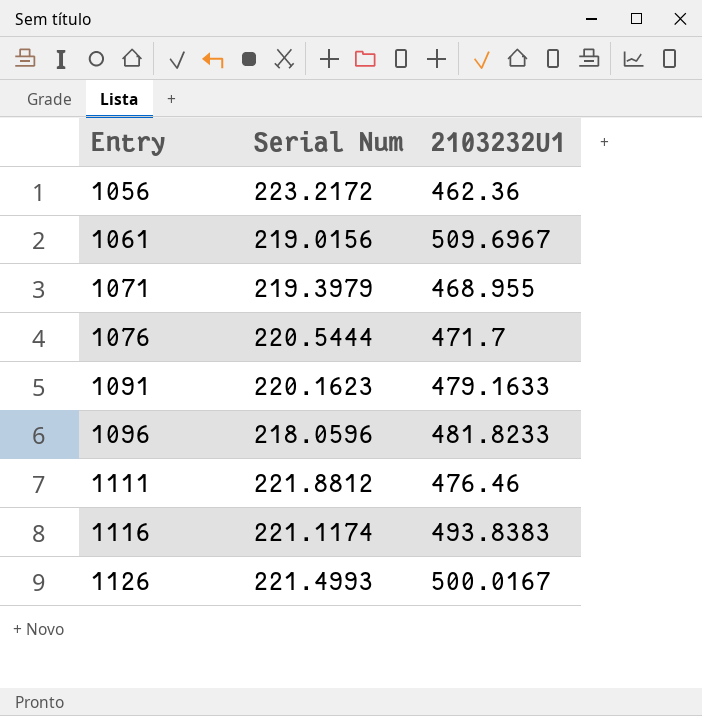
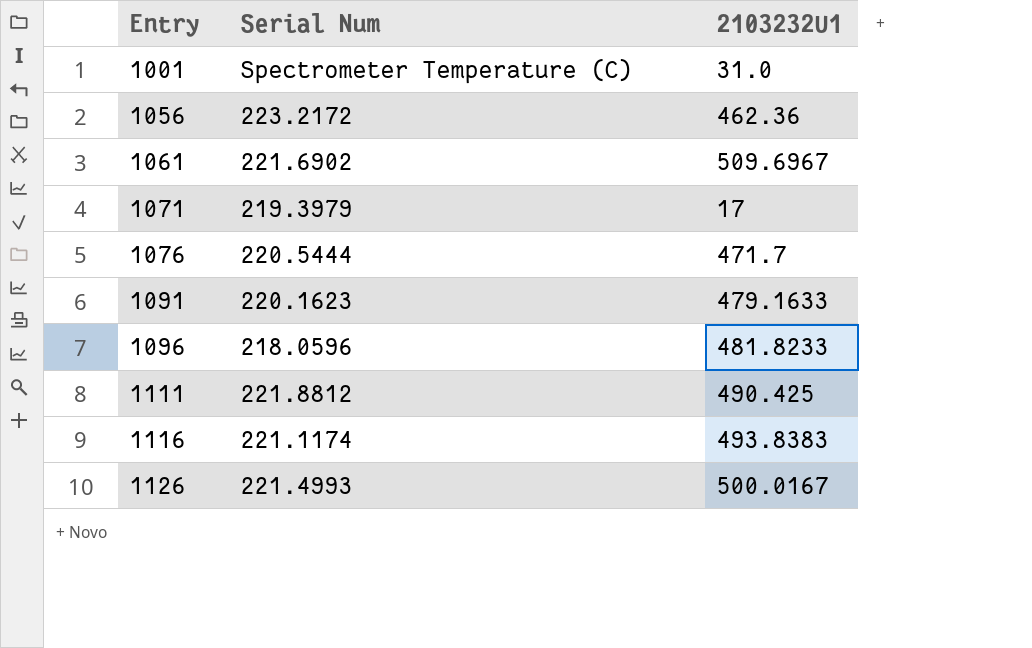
row 1001: none -> Spectrometer Temperature (C) | 31.0
1061 | Serial Num: 219.0156 -> 221.6902
1071 | 2103232U1: 468.955 -> 17
1111 | 2103232U1: 476.46 -> 490.425

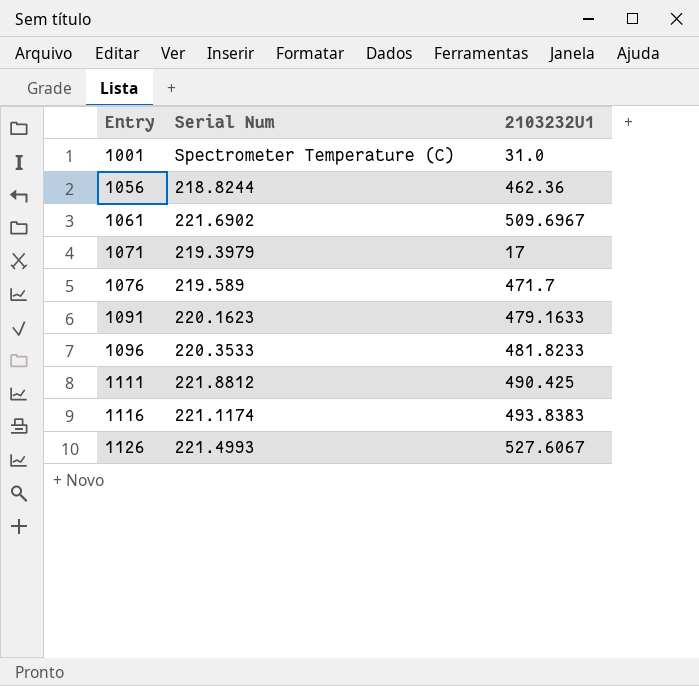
1056 | Serial Num: 223.2172 -> 218.8244
1076 | Serial Num: 220.5444 -> 219.589
1096 | Serial Num: 218.0596 -> 220.3533
1126 | 2103232U1: 500.0167 -> 527.6067

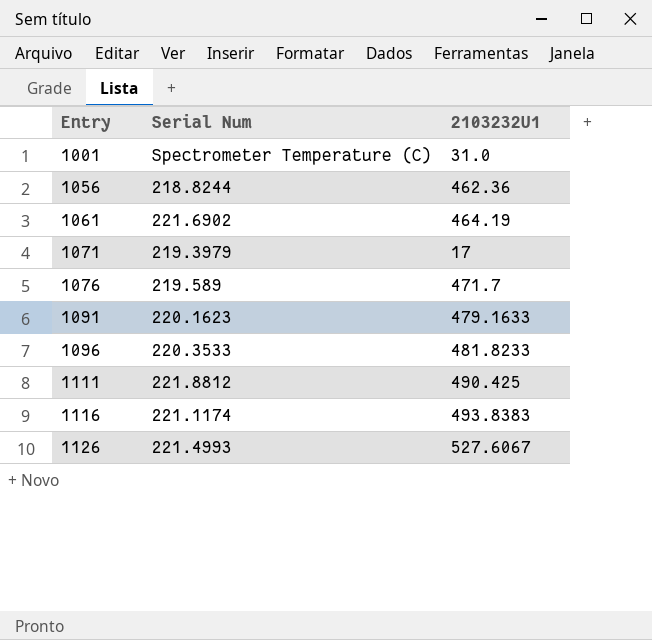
1061 | 2103232U1: 509.6967 -> 464.19

